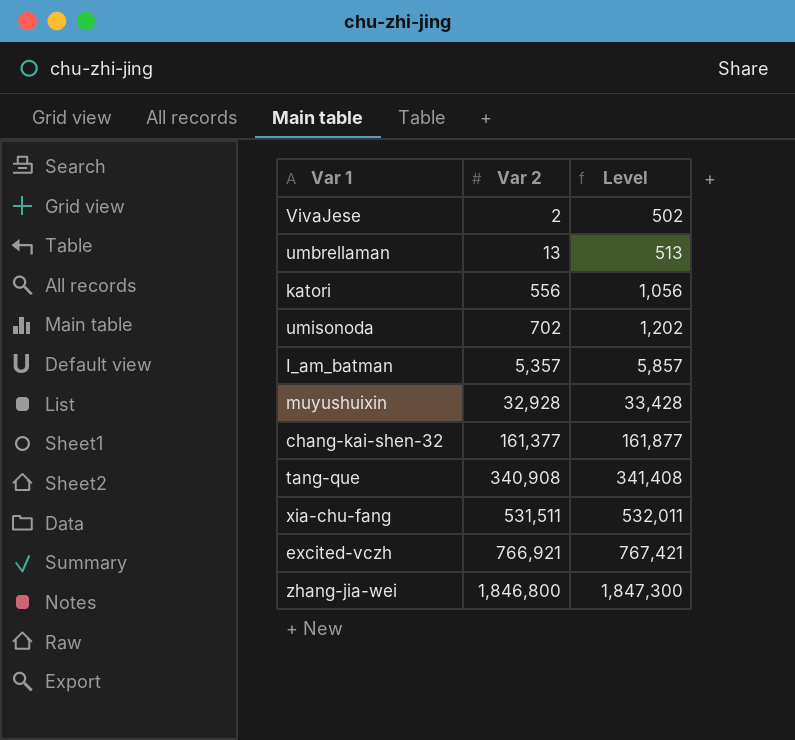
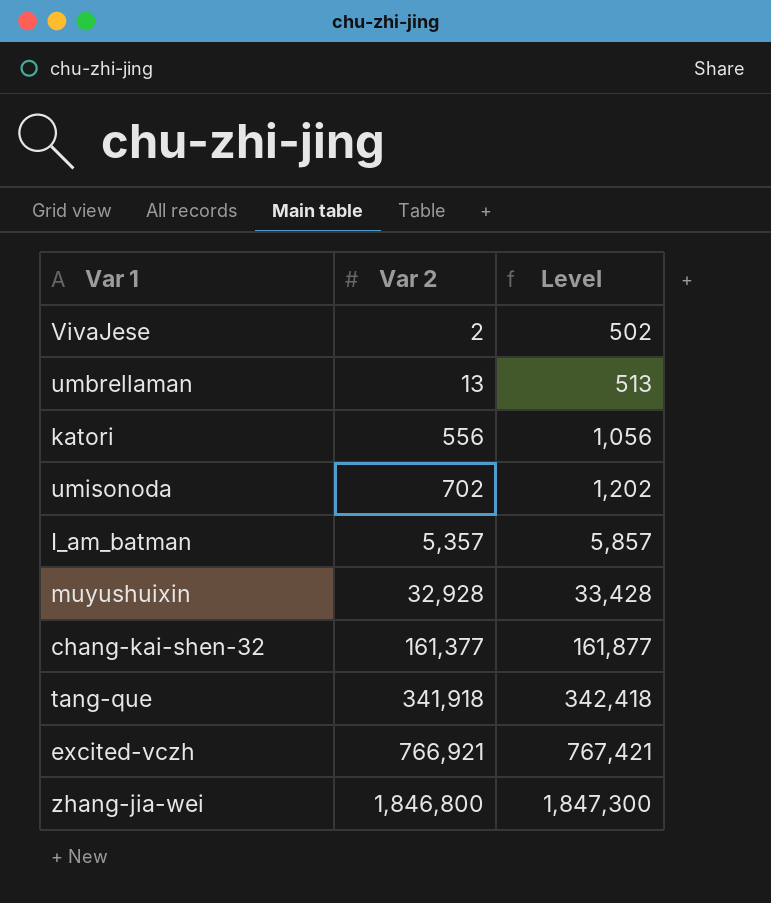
row xia-chu-fang: 531,511 | 532,011 -> none
tang-que | Var 2: 340,908 -> 341,918
tang-que | Level: 341,408 -> 342,418

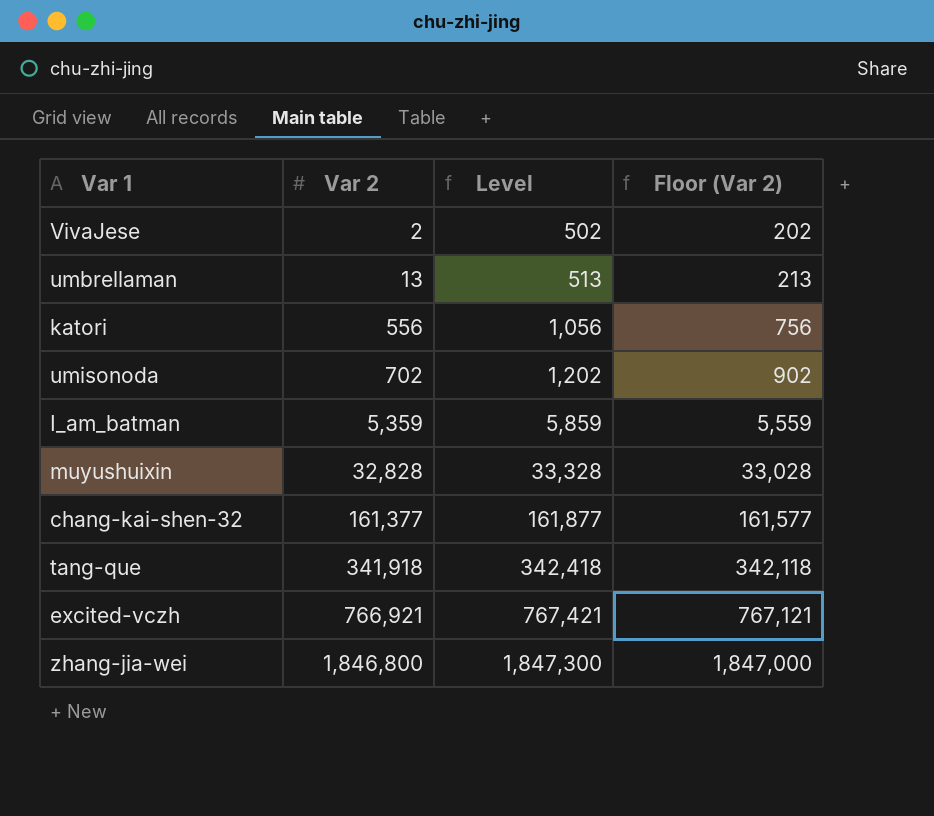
column Floor (Var 2) | formula: none -> [Var 2] + 200
I_am_batman | Var 2: 5,357 -> 5,359
I_am_batman | Level: 5,857 -> 5,859
muyushuixin | Var 2: 32,928 -> 32,828
muyushuixin | Level: 33,428 -> 33,328

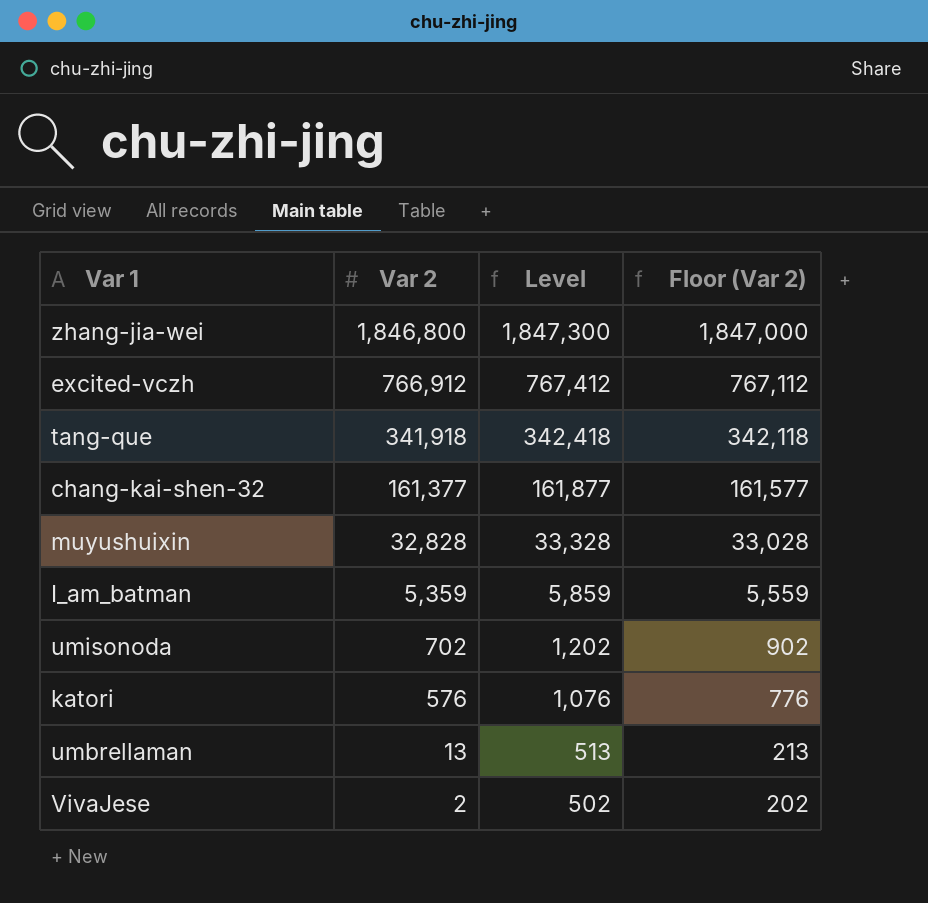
row order: Var 2 ascending -> Var 2 descending
excited-vczh | Var 2: 766,921 -> 766,912
excited-vczh | Level: 767,421 -> 767,412
excited-vczh | Floor (Var 2): 767,121 -> 767,112
katori | Var 2: 556 -> 576
katori | Level: 1,056 -> 1,076
katori | Floor (Var 2): 756 -> 776

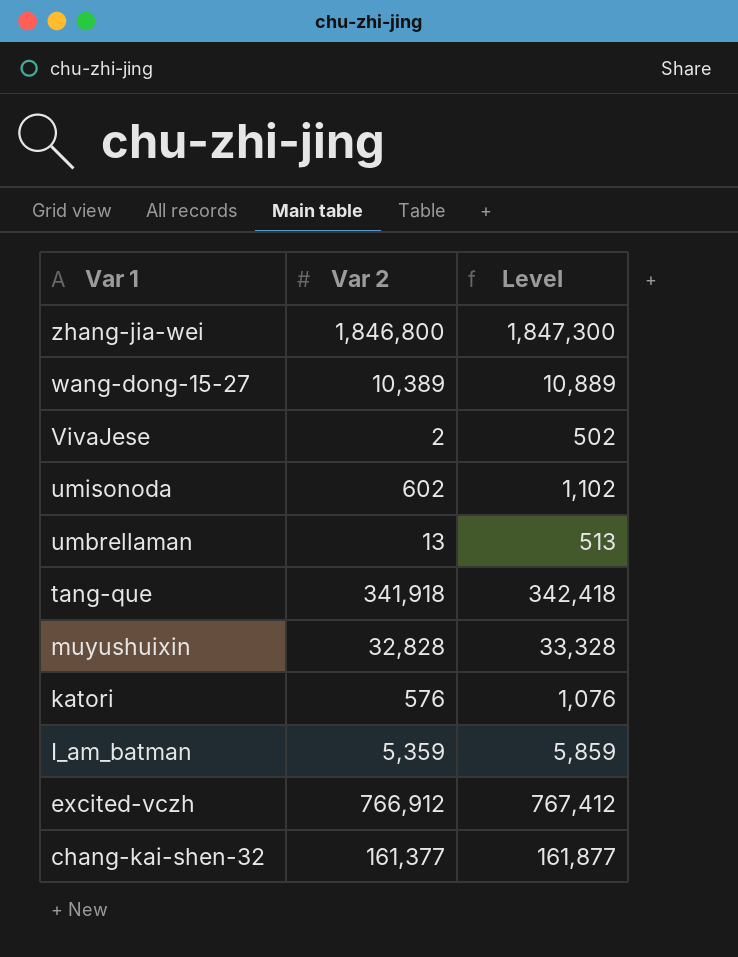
row order: Var 2 descending -> Var 1 descending
column Floor (Var 2) | formula: [Var 2] + 200 -> none
row wang-dong-15-27: none -> 10,389 | 10,889
umisonoda | Var 2: 702 -> 602
umisonoda | Level: 1,202 -> 1,102

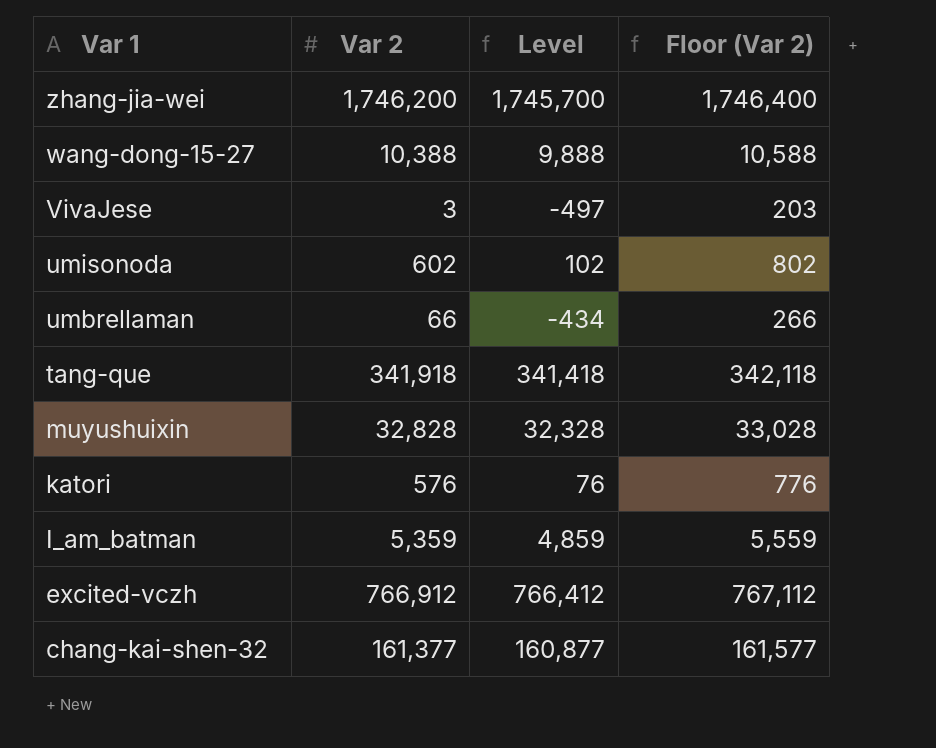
column Level | formula: [Var 2] + 500 -> [Var 2] - 500
column Floor (Var 2) | formula: none -> [Var 2] + 200
zhang-jia-wei | Var 2: 1,846,800 -> 1,746,200
wang-dong-15-27 | Var 2: 10,389 -> 10,388
VivaJese | Var 2: 2 -> 3
umbrellaman | Var 2: 13 -> 66

